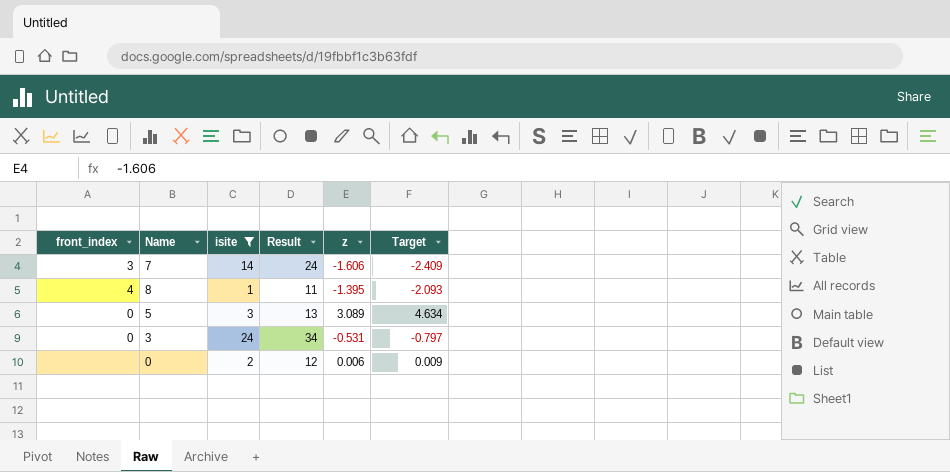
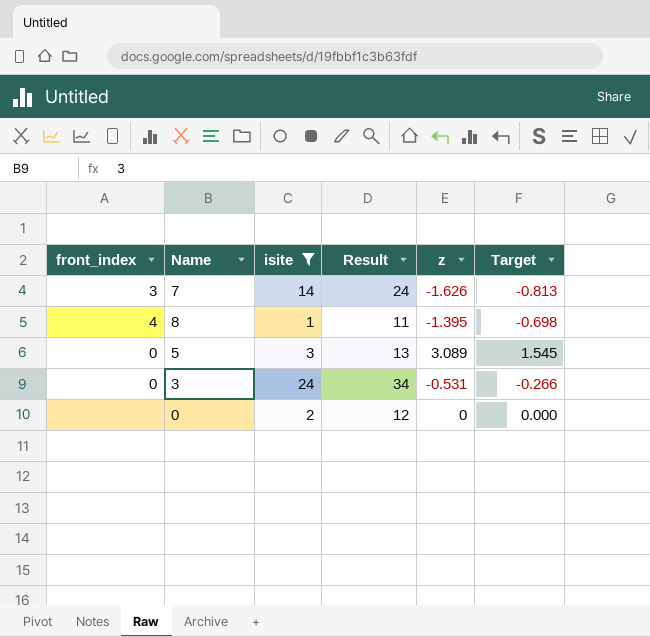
column Target | formula: [z] * 1.5 -> [z] * 0.5
7 | z: -1.606 -> -1.626
0 | z: 0.006 -> 0

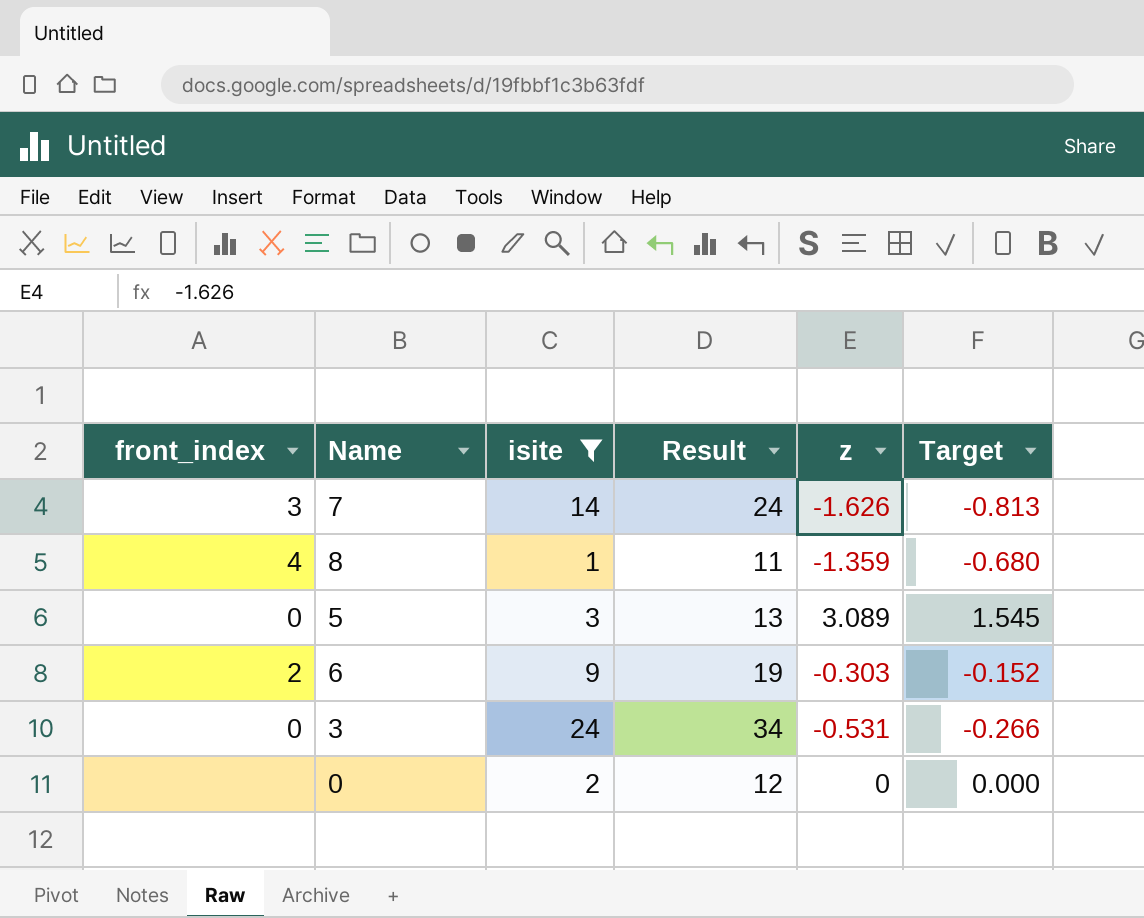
8 | z: -1.395 -> -1.359
8 | Target: -0.698 -> -0.680
row 6: none -> 2 | 9 | 19 | -0.303 | -0.152

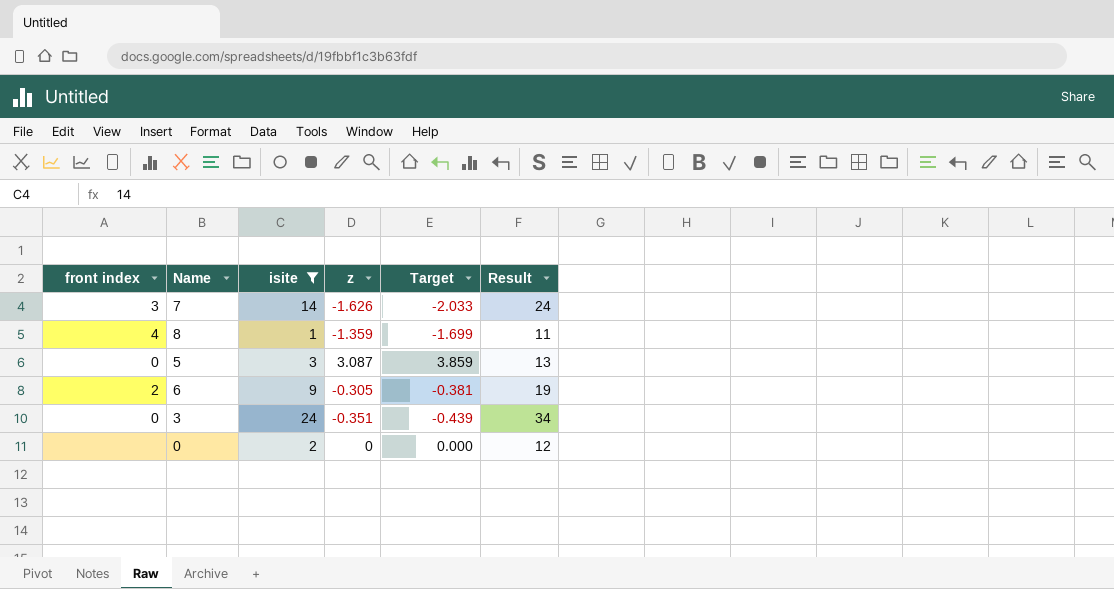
column name: front_index -> front index
column Target | formula: [z] * 0.5 -> [z] * 1.25
column Result | position: 4 -> 6
5 | z: 3.089 -> 3.087
6 | z: -0.303 -> -0.305
3 | z: -0.531 -> -0.351

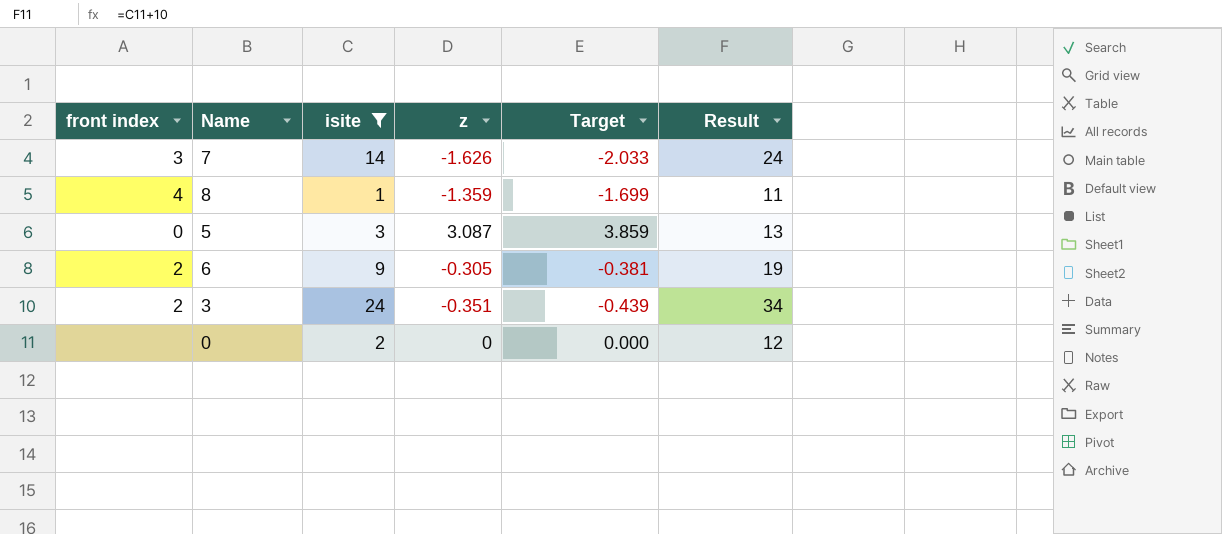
3 | front index: 0 -> 2

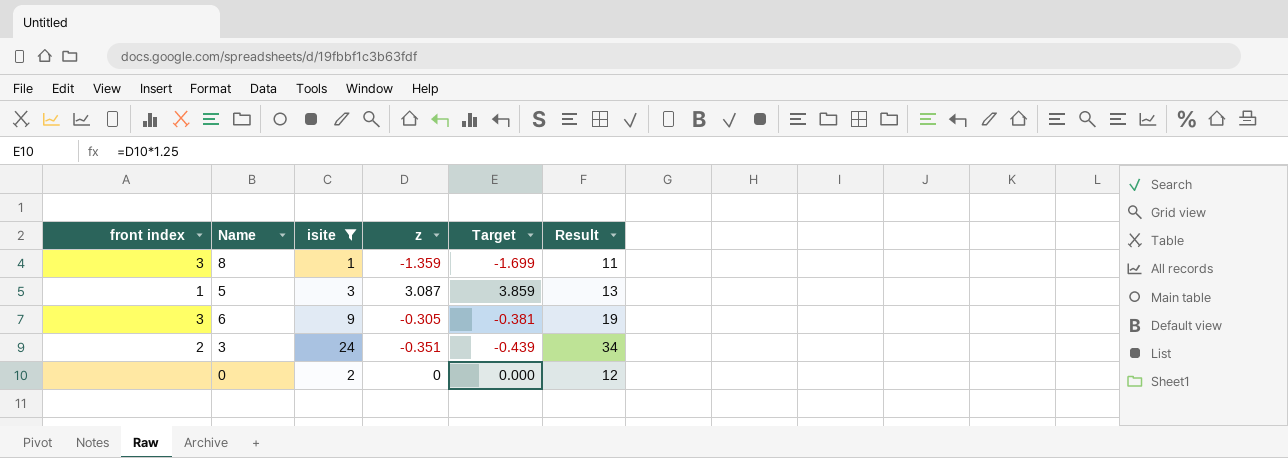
row 7: 3 | 14 | -1.626 | -2.033 | 24 -> none
8 | front index: 4 -> 3
5 | front index: 0 -> 1
6 | front index: 2 -> 3

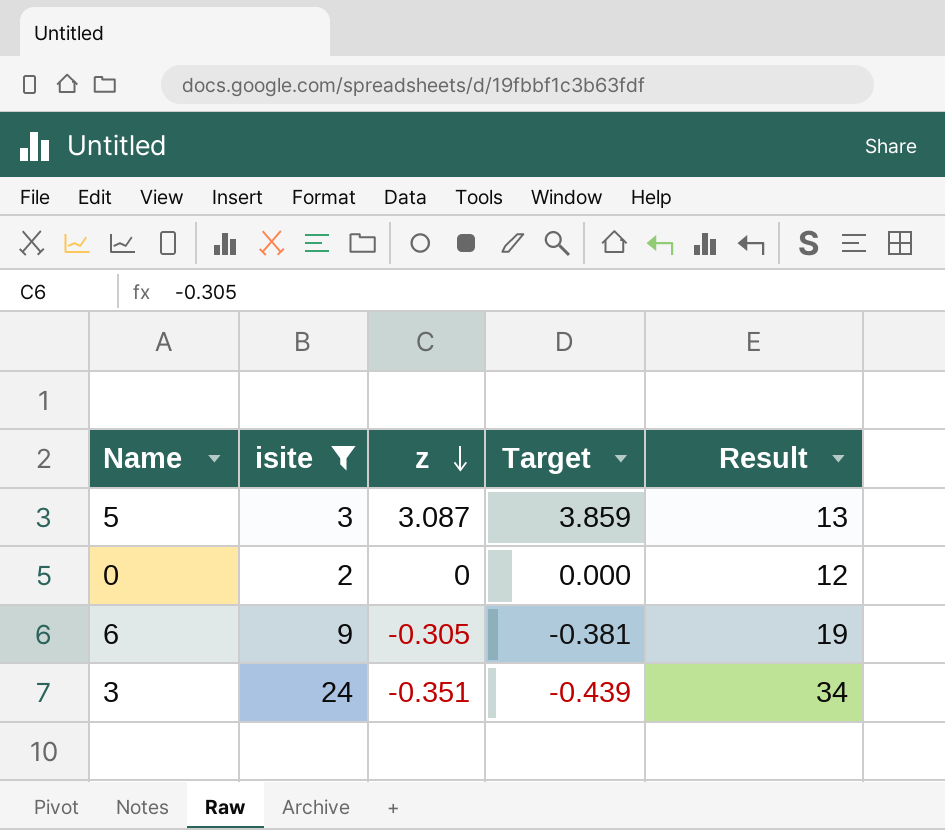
row order: none -> z descending
column front index | position: 1 -> none
row 8: 3 | 1 | -1.359 | -1.699 | 11 -> none

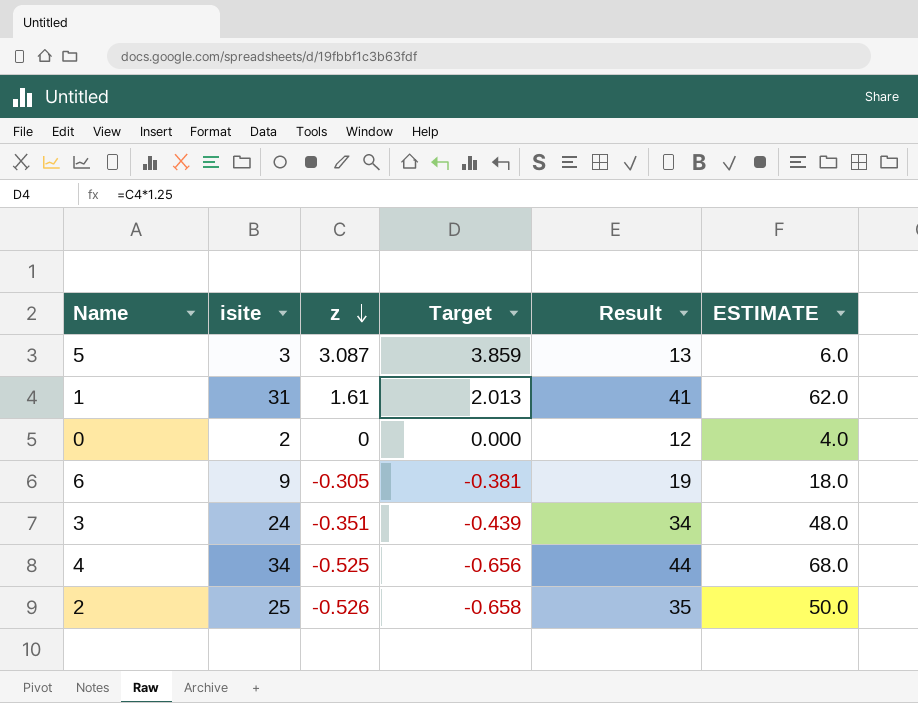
filter: isite <= 24 -> none
column ESTIMATE | formula: none -> [isite] * 2

